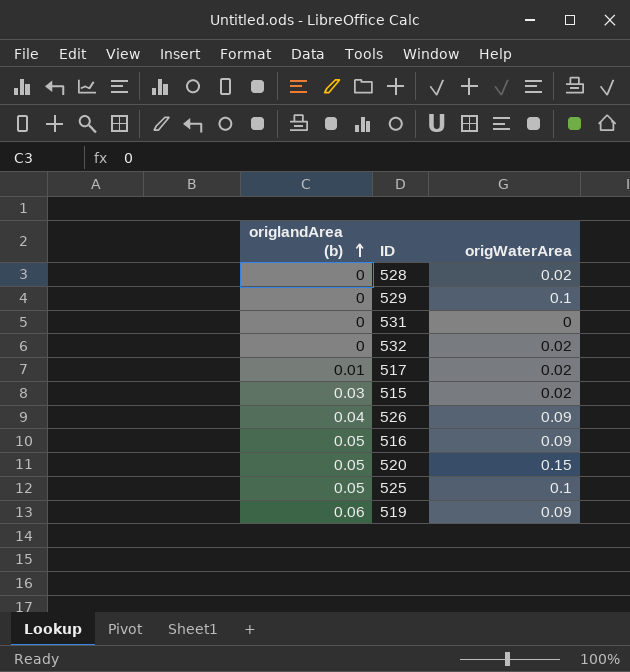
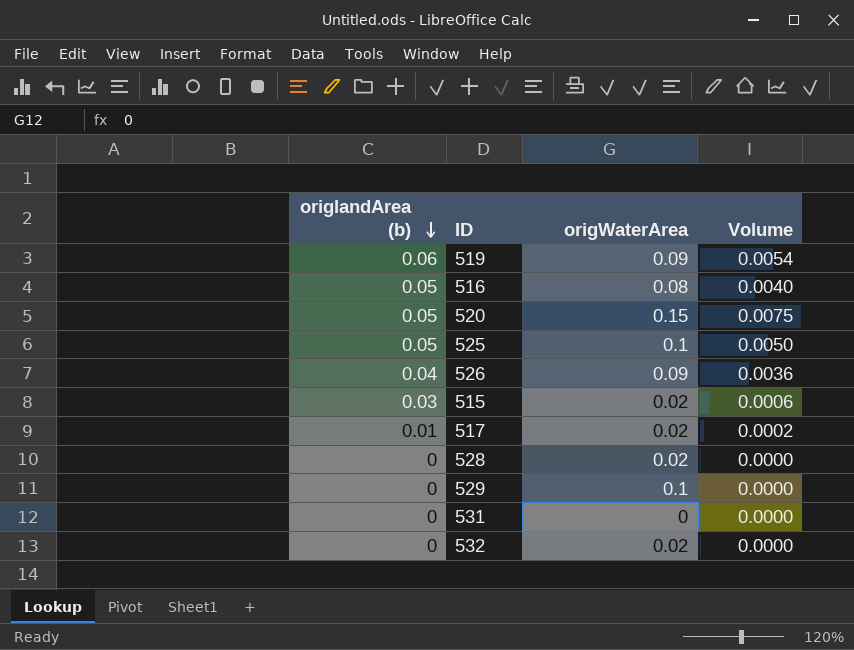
row order: origlandArea (b) ascending -> origlandArea (b) descending
column Volume | formula: none -> [origlandArea (b)] * [origWaterArea]
516 | origWaterArea: 0.09 -> 0.08

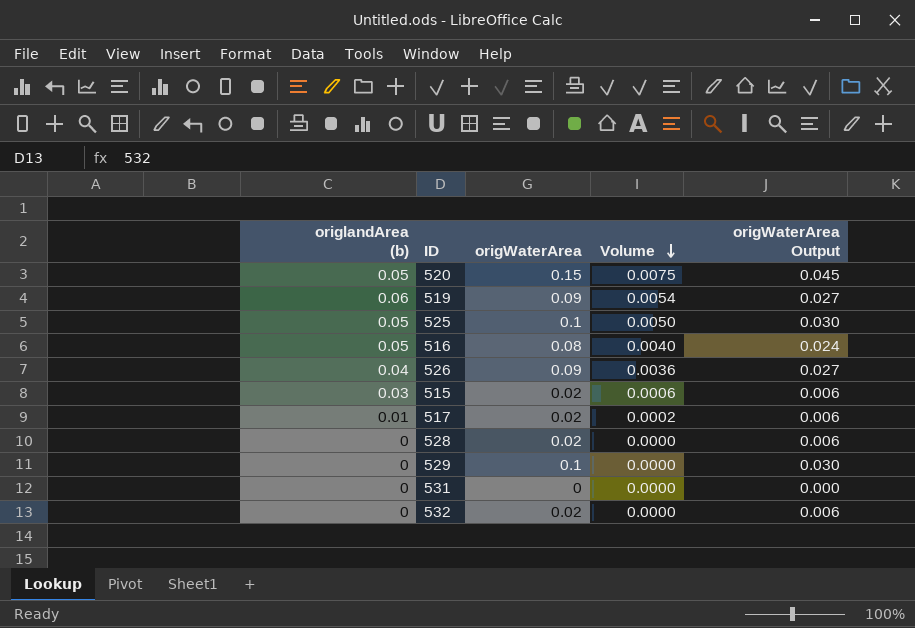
row order: origlandArea (b) descending -> Volume descending
column origWaterArea Output | formula: none -> [origWaterArea] * 0.3

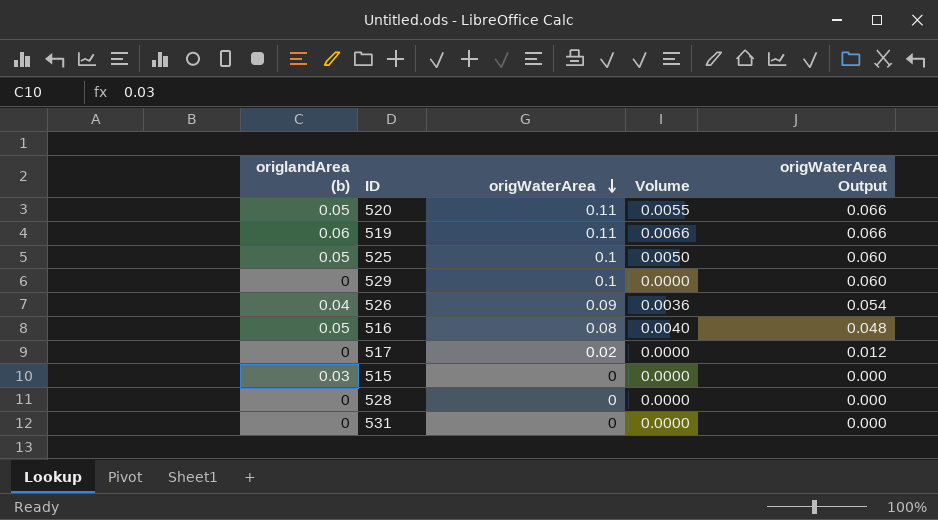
row order: Volume descending -> origWaterArea descending
column origWaterArea Output | formula: [origWaterArea] * 0.3 -> [origWaterArea] * 0.6
row 532: 0 | 0.02 | 0.0000 | 0.006 -> none
520 | origWaterArea: 0.15 -> 0.11
520 | Volume: 0.0075 -> 0.0055
519 | origWaterArea: 0.09 -> 0.11
519 | Volume: 0.0054 -> 0.0066
517 | origlandArea (b): 0.01 -> 0
517 | Volume: 0.0002 -> 0.0000
515 | origWaterArea: 0.02 -> 0
515 | Volume: 0.0006 -> 0.0000
528 | origWaterArea: 0.02 -> 0

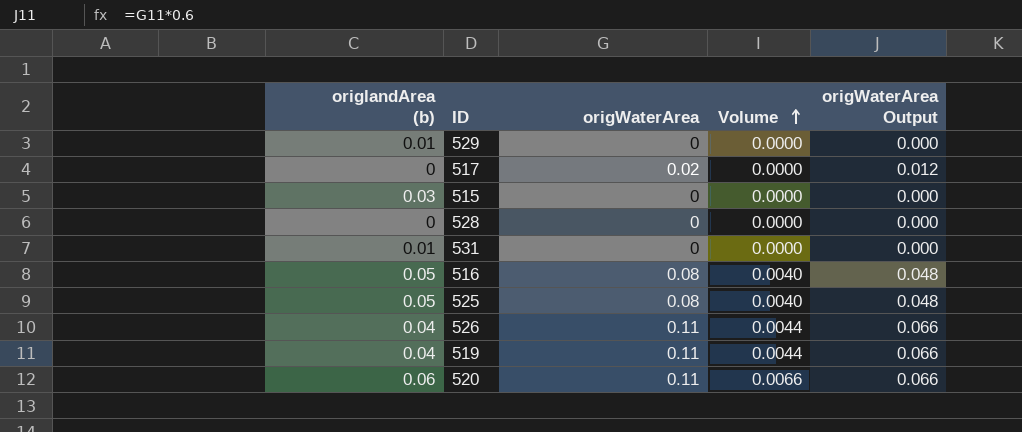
row order: origWaterArea descending -> Volume ascending
529 | origlandArea (b): 0 -> 0.01
529 | origWaterArea: 0.1 -> 0
529 | origWaterArea Output: 0.060 -> 0.000
531 | origlandArea (b): 0 -> 0.01
525 | origWaterArea: 0.1 -> 0.08
525 | Volume: 0.0050 -> 0.0040
525 | origWaterArea Output: 0.060 -> 0.048
526 | origWaterArea: 0.09 -> 0.11
526 | Volume: 0.0036 -> 0.0044
526 | origWaterArea Output: 0.054 -> 0.066
519 | origlandArea (b): 0.06 -> 0.04
519 | Volume: 0.0066 -> 0.0044
520 | origlandArea (b): 0.05 -> 0.06
520 | Volume: 0.0055 -> 0.0066

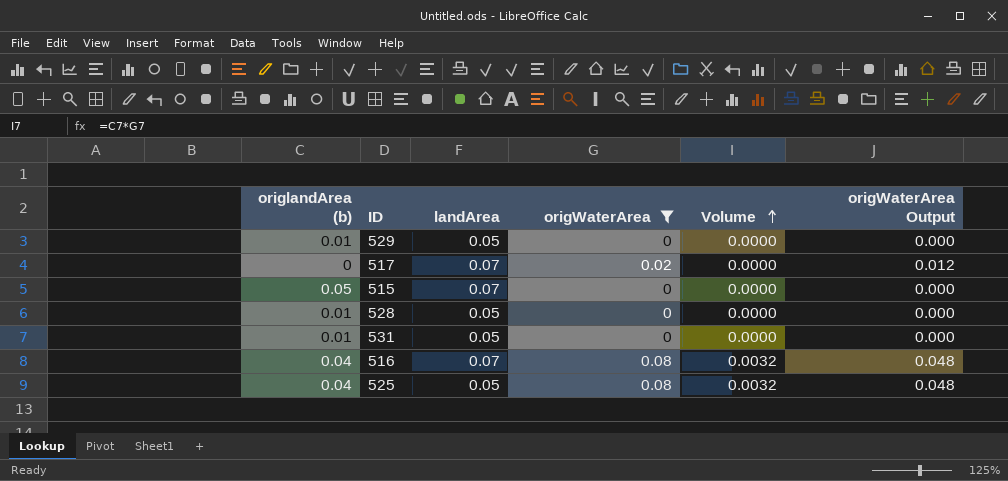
filter: none -> origWaterArea != 0.11
column landArea | position: none -> 3
515 | origlandArea (b): 0.03 -> 0.05
528 | origlandArea (b): 0 -> 0.01
516 | origlandArea (b): 0.05 -> 0.04
516 | Volume: 0.0040 -> 0.0032
525 | origlandArea (b): 0.05 -> 0.04
525 | Volume: 0.0040 -> 0.0032

